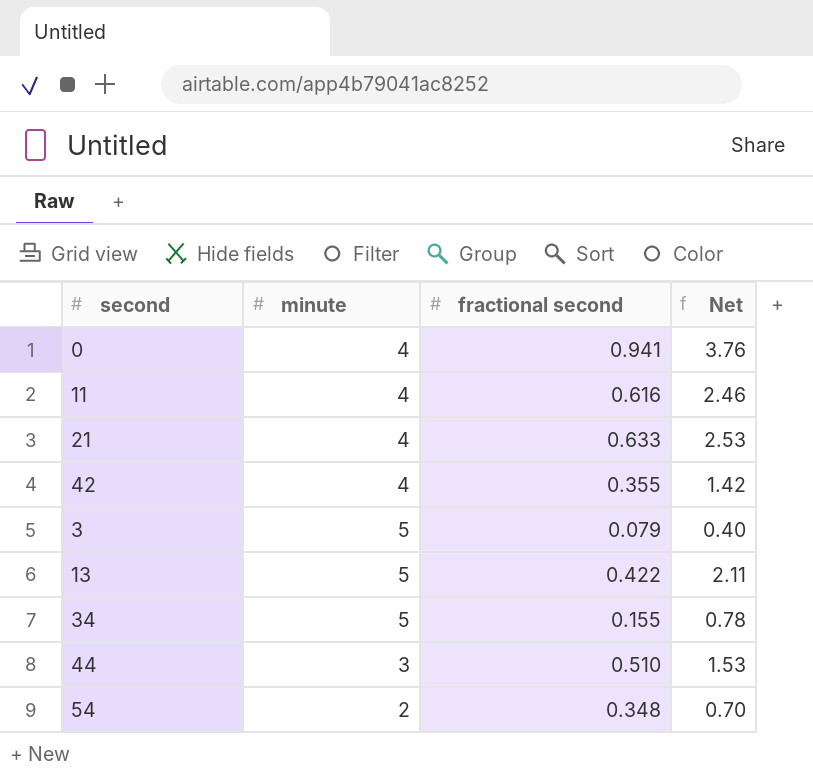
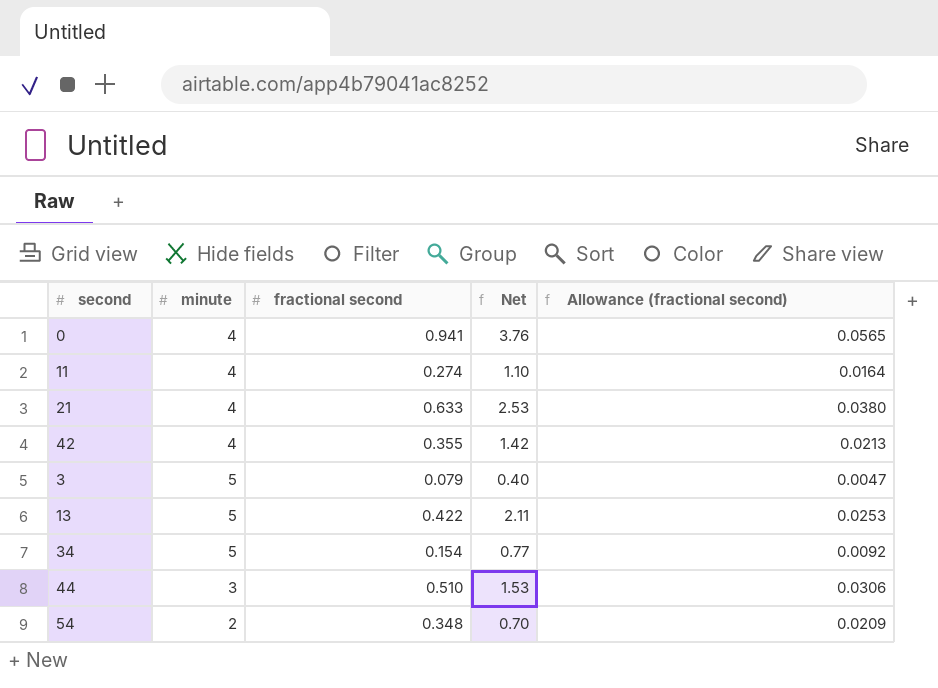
column Allowance (fractional second) | formula: none -> [fractional second] * 0.06
11 | fractional second: 0.616 -> 0.274
11 | Net: 2.46 -> 1.10
34 | fractional second: 0.155 -> 0.154
34 | Net: 0.78 -> 0.77

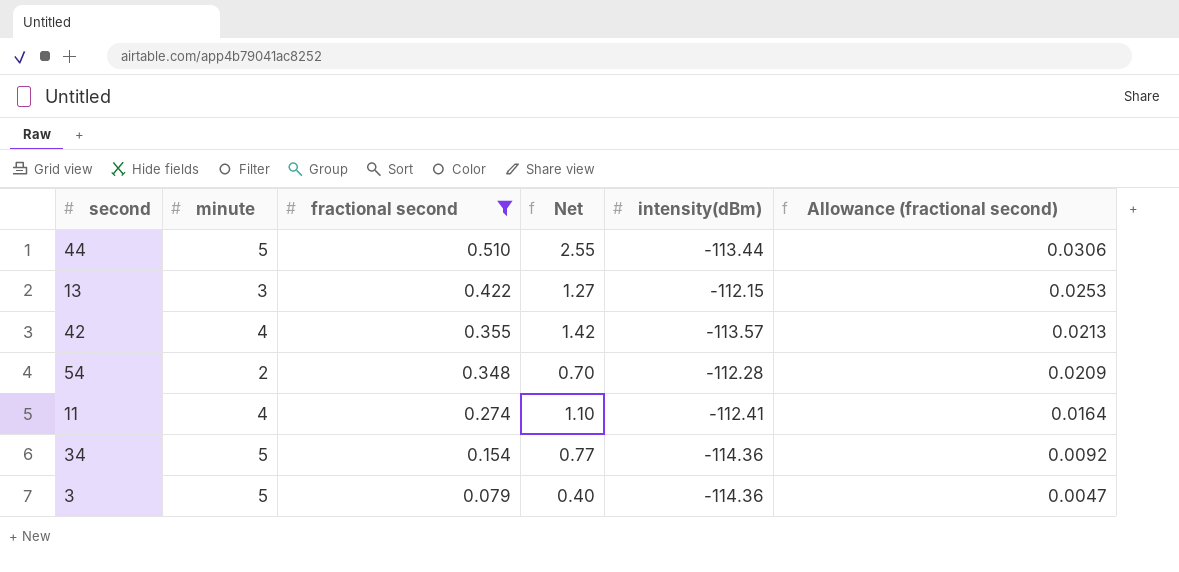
filter: none -> fractional second <= 0.510
row order: none -> fractional second descending
column intensity(dBm) | position: none -> 5
44 | minute: 3 -> 5
44 | Net: 1.53 -> 2.55
13 | minute: 5 -> 3
13 | Net: 2.11 -> 1.27

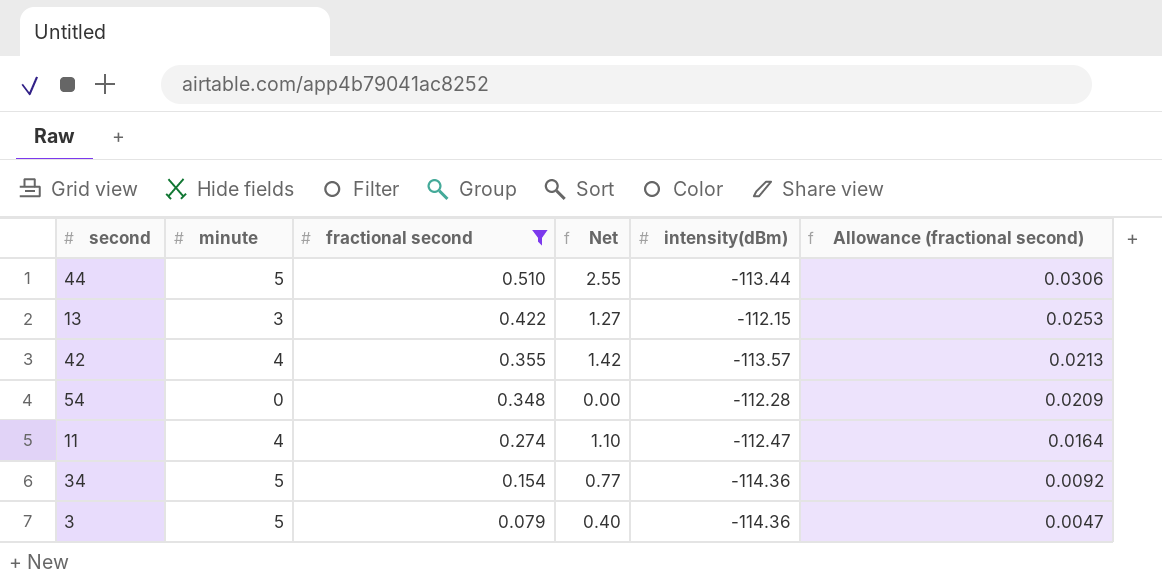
54 | minute: 2 -> 0
54 | Net: 0.70 -> 0.00
11 | intensity(dBm): -112.41 -> -112.47

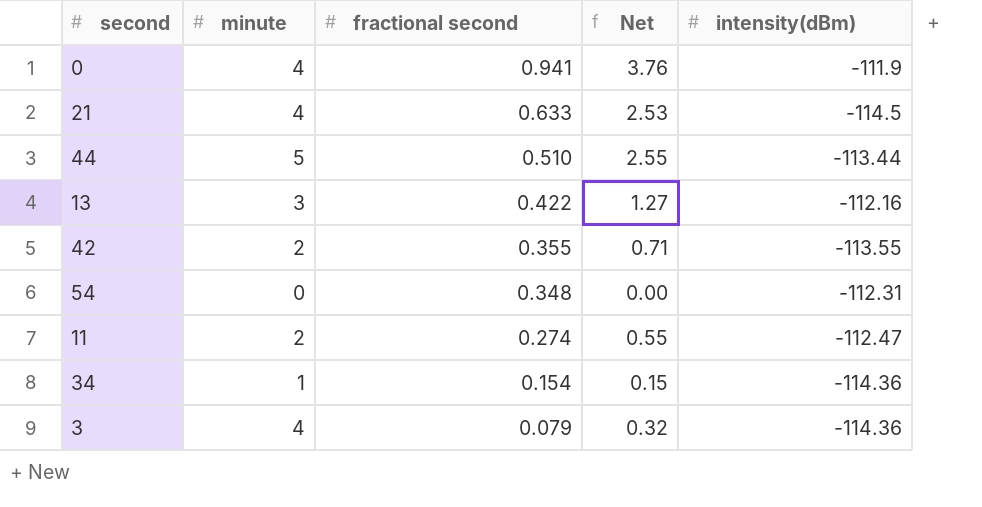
filter: fractional second <= 0.510 -> none
column Allowance (fractional second) | formula: [fractional second] * 0.06 -> none
13 | intensity(dBm): -112.15 -> -112.16
42 | minute: 4 -> 2
42 | Net: 1.42 -> 0.71
42 | intensity(dBm): -113.57 -> -113.55
54 | intensity(dBm): -112.28 -> -112.31
11 | minute: 4 -> 2
11 | Net: 1.10 -> 0.55
34 | minute: 5 -> 1
34 | Net: 0.77 -> 0.15
3 | minute: 5 -> 4
3 | Net: 0.40 -> 0.32

